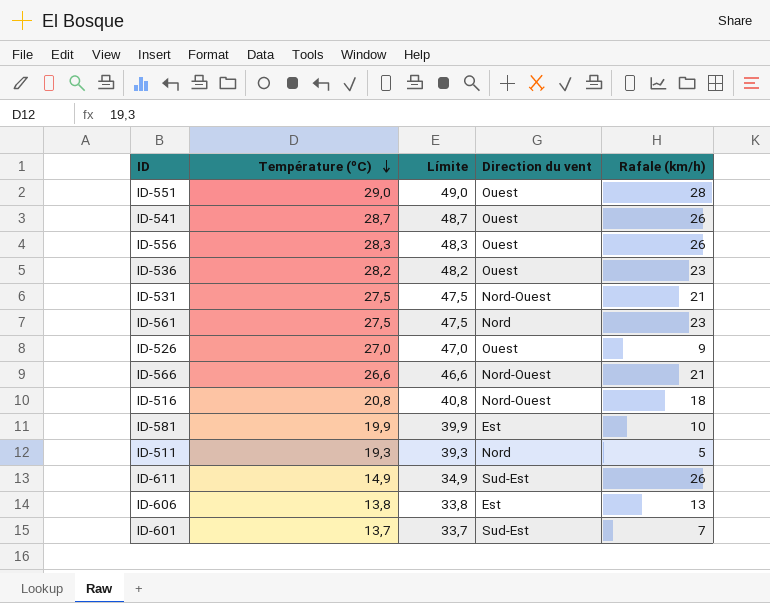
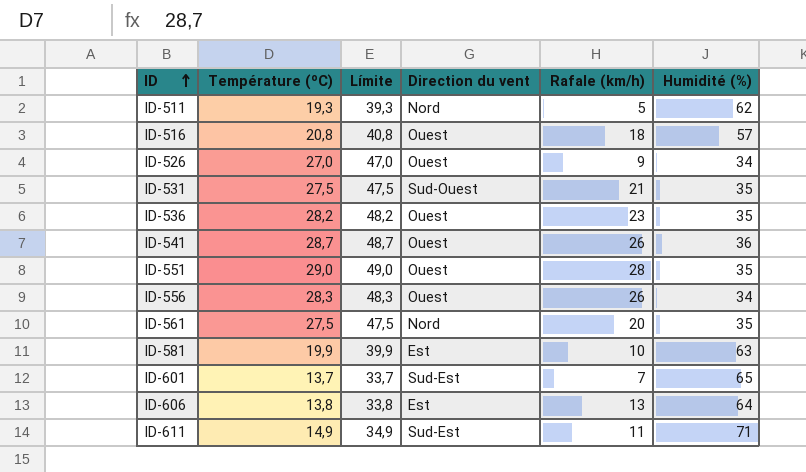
row order: Température (ºC) descending -> ID ascending
column Humidité (%) | position: none -> 6
row ID-566: 26,6 | 46,6 | Nord-Ouest | 21 -> none
ID-516 | Direction du vent: Nord-Ouest -> Ouest
ID-531 | Direction du vent: Nord-Ouest -> Sud-Ouest
ID-561 | Rafale (km/h): 23 -> 20
ID-611 | Rafale (km/h): 26 -> 11

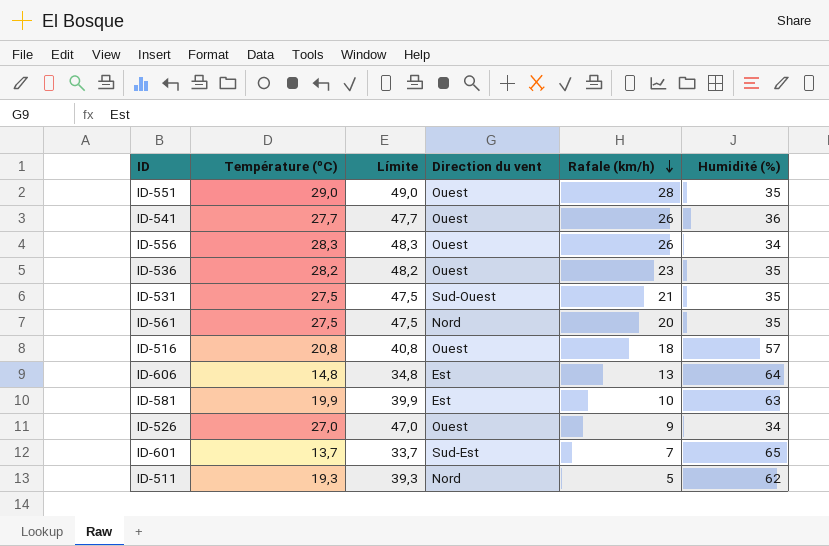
row order: ID ascending -> Rafale (km/h) descending
row ID-611: 14,9 | 34,9 | Sud-Est | 11 | 71 -> none
ID-541 | Température (ºC): 28,7 -> 27,7
ID-541 | Límite: 48,7 -> 47,7
ID-606 | Température (ºC): 13,8 -> 14,8
ID-606 | Límite: 33,8 -> 34,8

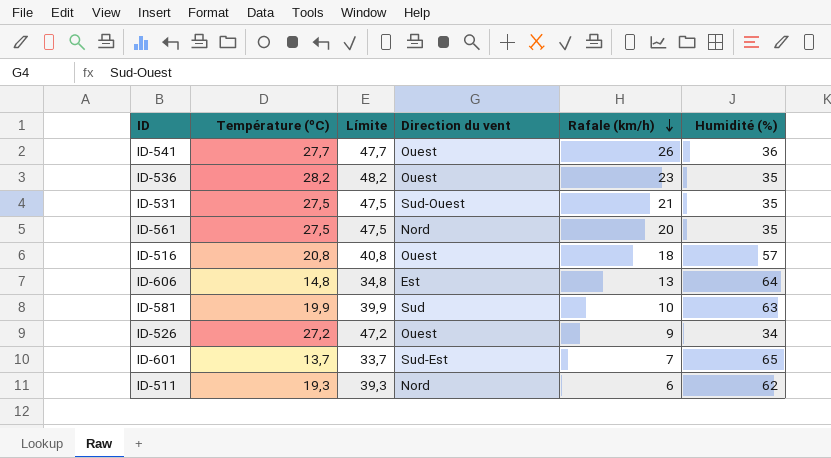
row ID-551: 29,0 | 49,0 | Ouest | 28 | 35 -> none
row ID-556: 28,3 | 48,3 | Ouest | 26 | 34 -> none
ID-581 | Direction du vent: Est -> Sud
ID-526 | Température (ºC): 27,0 -> 27,2
ID-526 | Límite: 47,0 -> 47,2
ID-511 | Rafale (km/h): 5 -> 6

